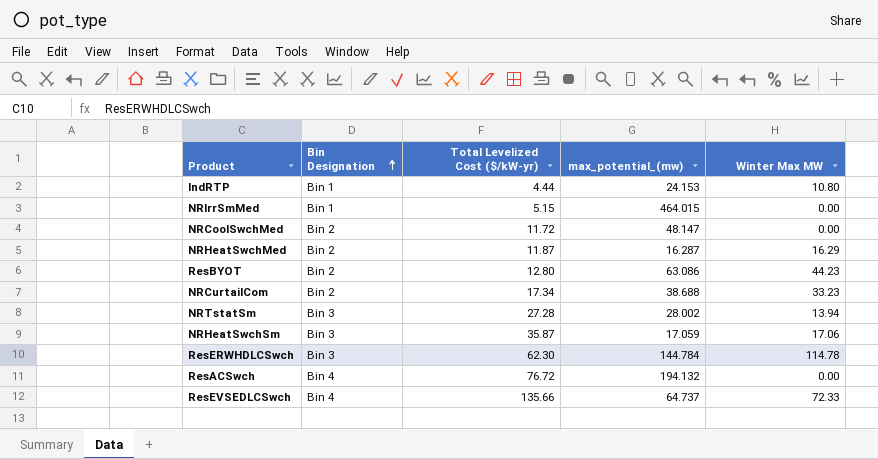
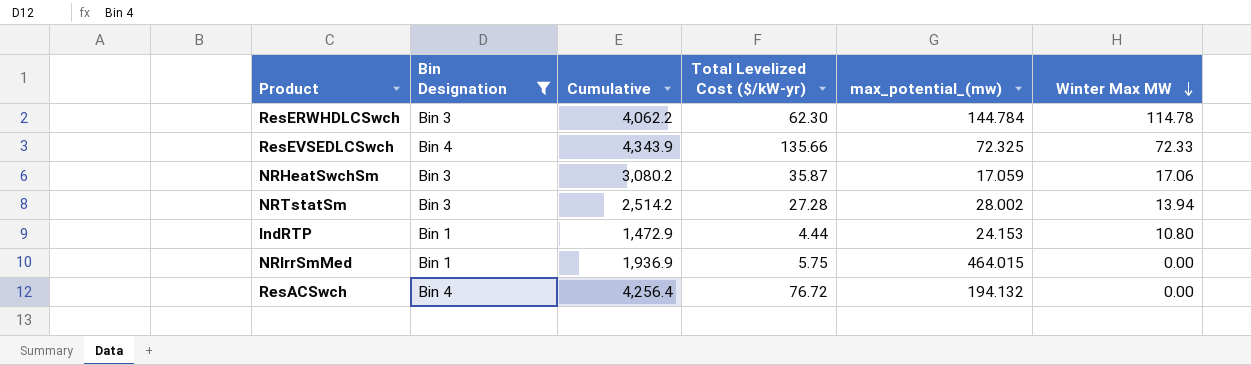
filter: none -> Bin Designation != Bin 2
row order: Bin Designation ascending -> Winter Max MW descending
column Cumulative | position: none -> 3
ResEVSEDLCSwch | max_potential_(mw): 64.737 -> 72.325
NRIrrSmMed | Total Levelized Cost ($/kW-yr): 5.15 -> 5.75

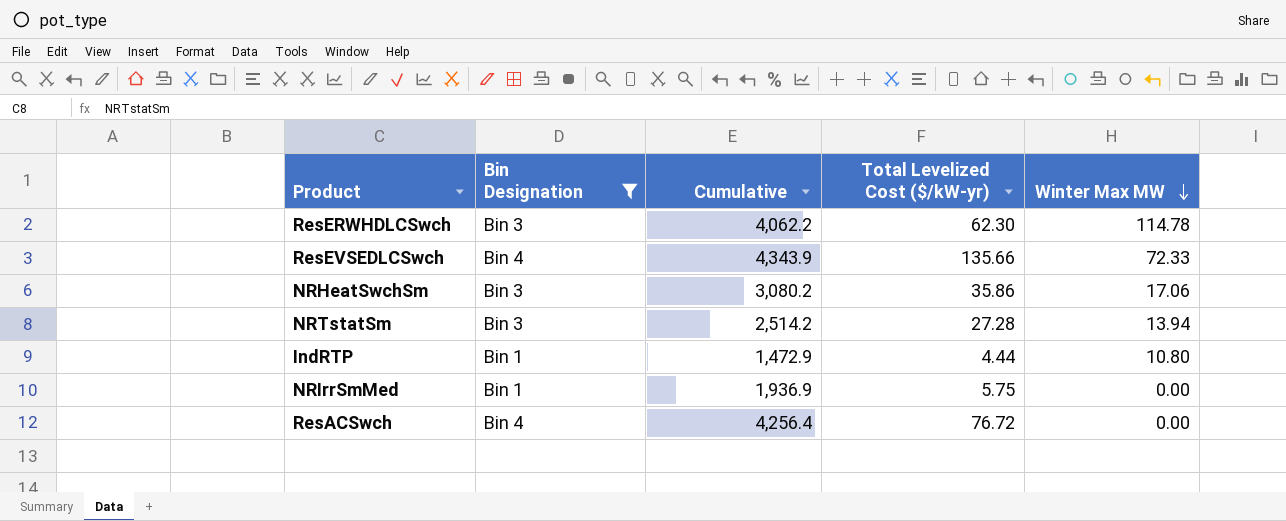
column max_potential_(mw) | position: 5 -> none
NRHeatSwchSm | Total Levelized Cost ($/kW-yr): 35.87 -> 35.86

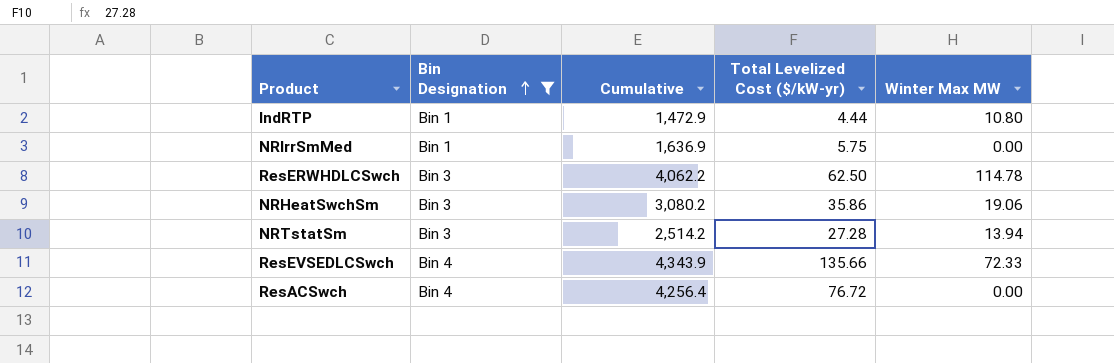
row order: Winter Max MW descending -> Bin Designation ascending
NRIrrSmMed | Cumulative: 1,936.9 -> 1,636.9
ResERWHDLCSwch | Total Levelized Cost ($/kW-yr): 62.30 -> 62.50
NRHeatSwchSm | Winter Max MW: 17.06 -> 19.06

